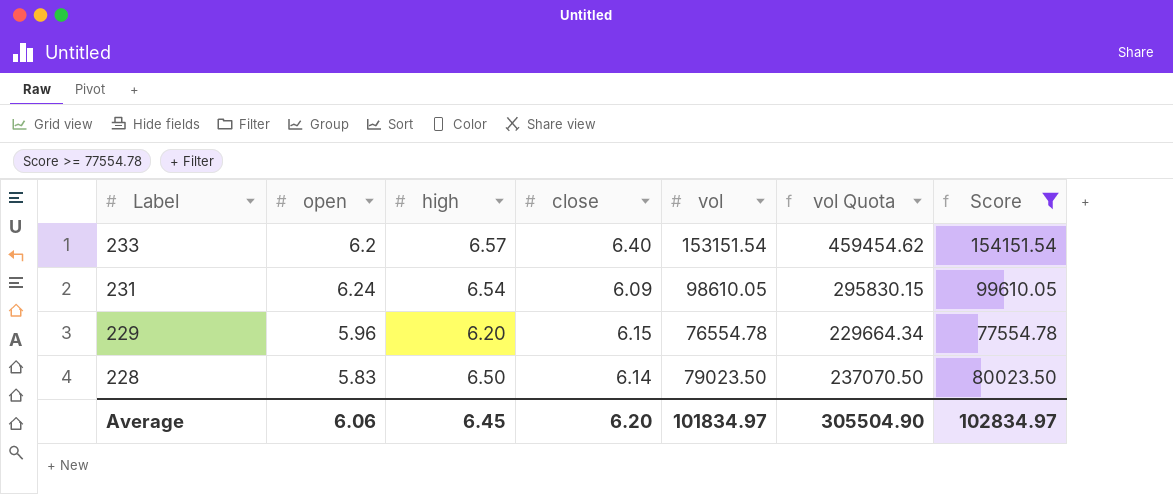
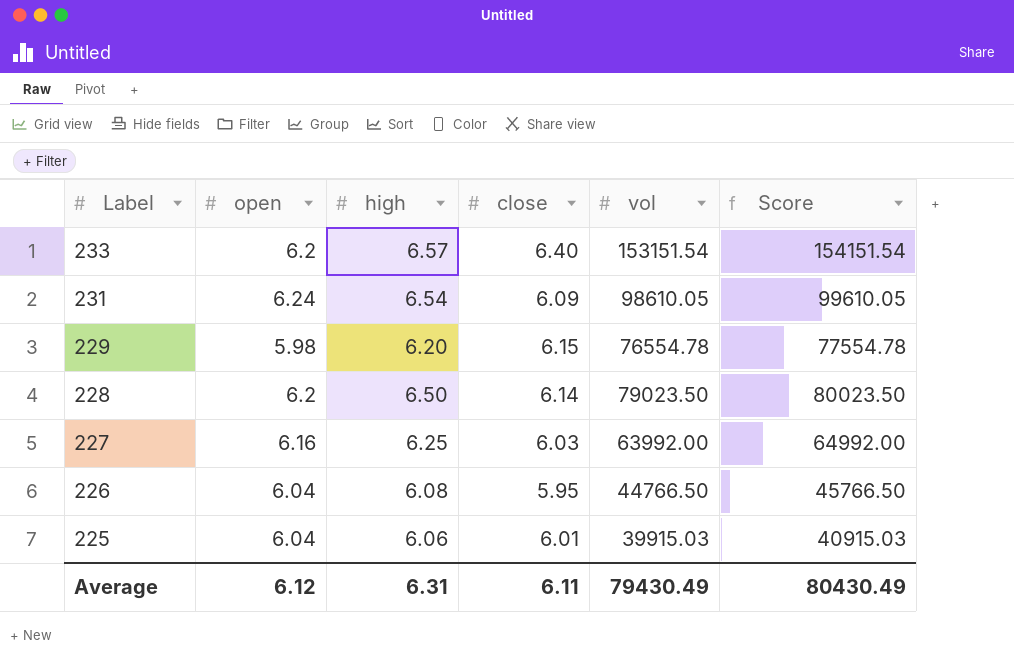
filter: Score >= 77554.78 -> none
column vol Quota | formula: [vol] * 3 -> none
229 | open: 5.96 -> 5.98
228 | open: 5.83 -> 6.2
Average | open: 6.06 -> 6.12
Average | high: 6.45 -> 6.31
Average | close: 6.20 -> 6.11
Average | vol: 101834.97 -> 79430.49
Average | Score: 102834.97 -> 80430.49

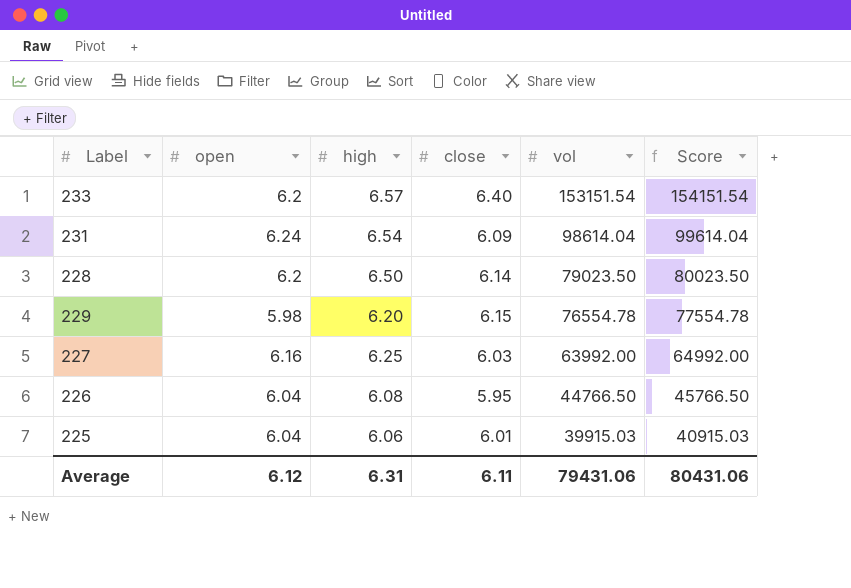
row order: Label descending -> vol descending
231 | vol: 98610.05 -> 98614.04
231 | Score: 99610.05 -> 99614.04
Average | vol: 79430.49 -> 79431.06
Average | Score: 80430.49 -> 80431.06

